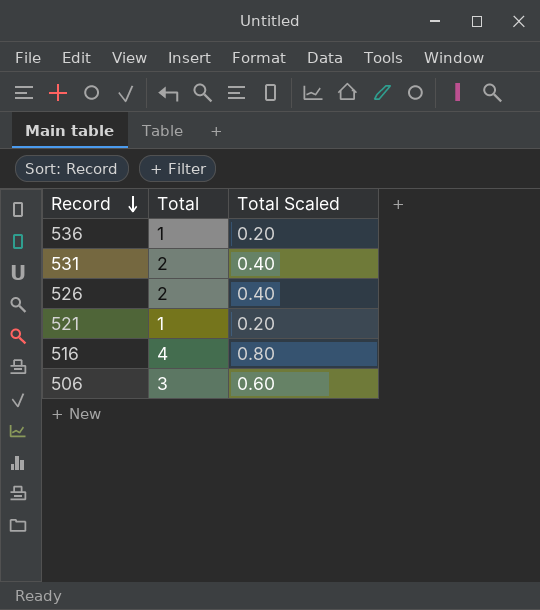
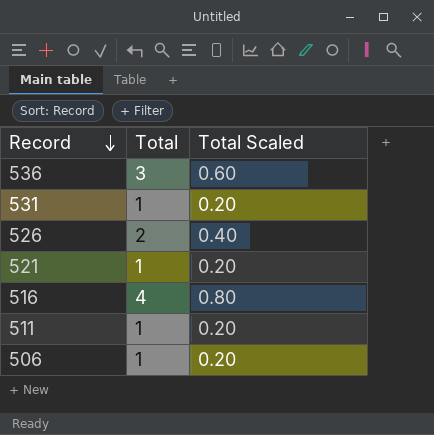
536 | Total: 1 -> 3
536 | Total Scaled: 0.20 -> 0.60
531 | Total: 2 -> 1
531 | Total Scaled: 0.40 -> 0.20
row 511: none -> 1 | 0.20
506 | Total: 3 -> 1
506 | Total Scaled: 0.60 -> 0.20

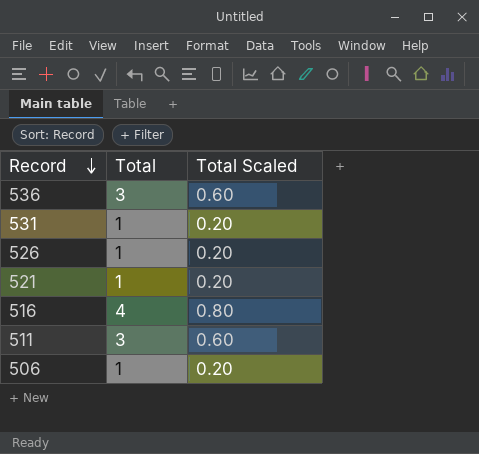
526 | Total: 2 -> 1
526 | Total Scaled: 0.40 -> 0.20
511 | Total: 1 -> 3
511 | Total Scaled: 0.20 -> 0.60

